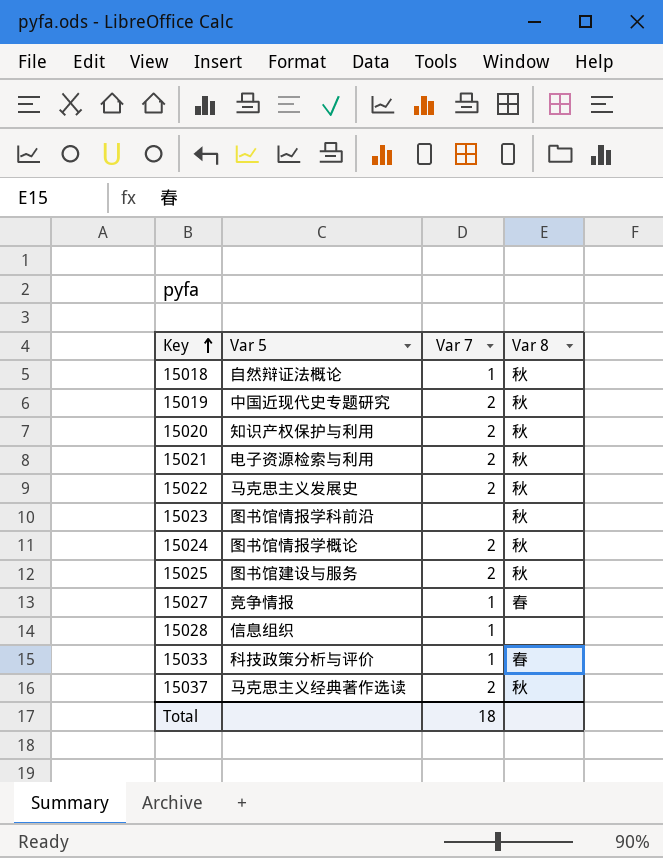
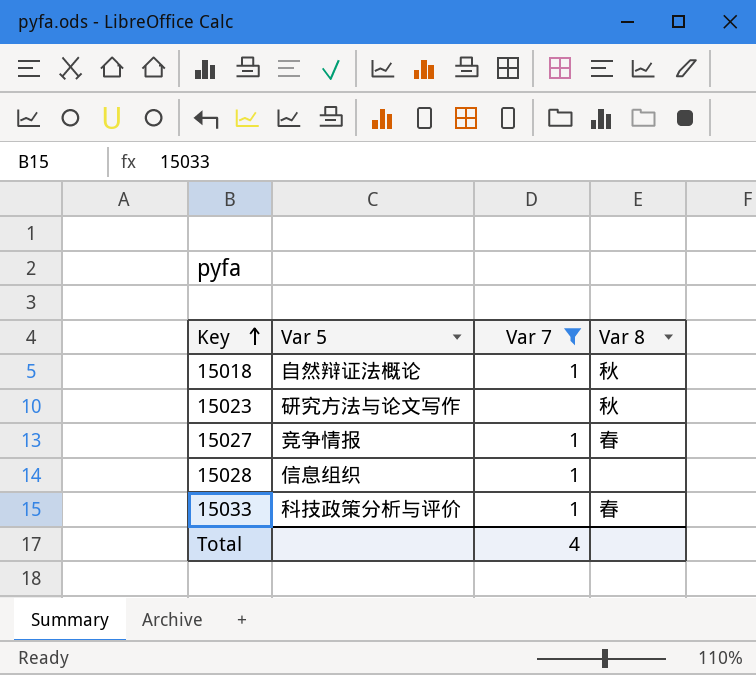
filter: none -> Var 7 != 2
15023 | Var 5: 图书馆情报学科前沿 -> 研究方法与论文写作
Total | Var 7: 18 -> 4

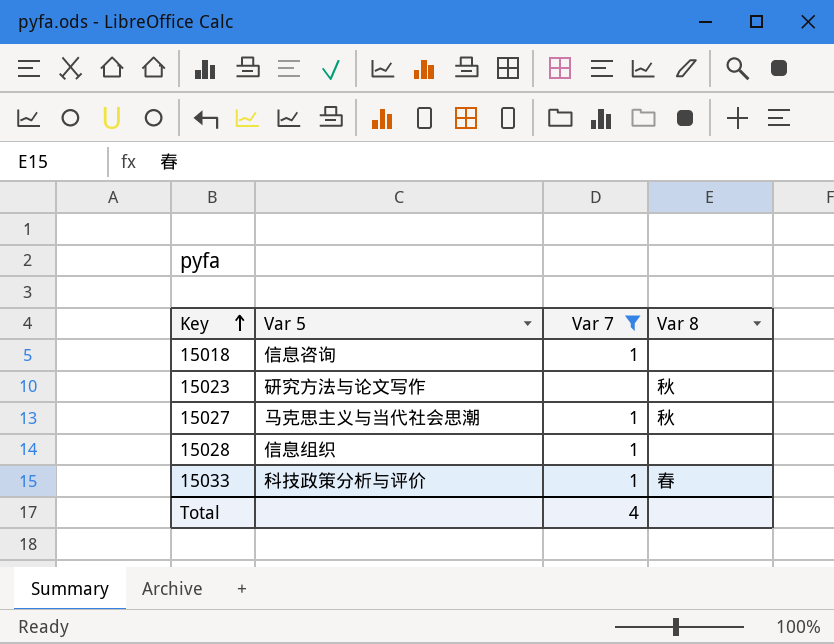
15018 | Var 5: 自然辩证法概论 -> 信息咨询
15018 | Var 8: 秋 -> none
15027 | Var 5: 竞争情报 -> 马克思主义与当代社会思潮
15027 | Var 8: 春 -> 秋

